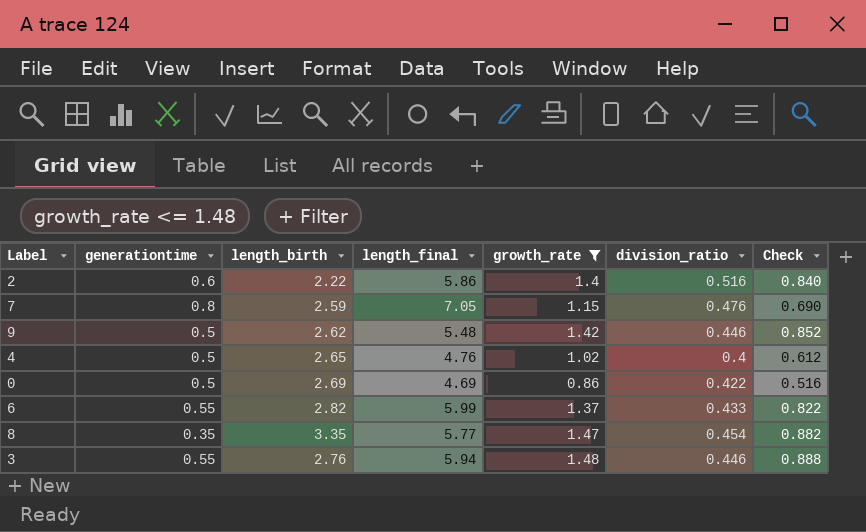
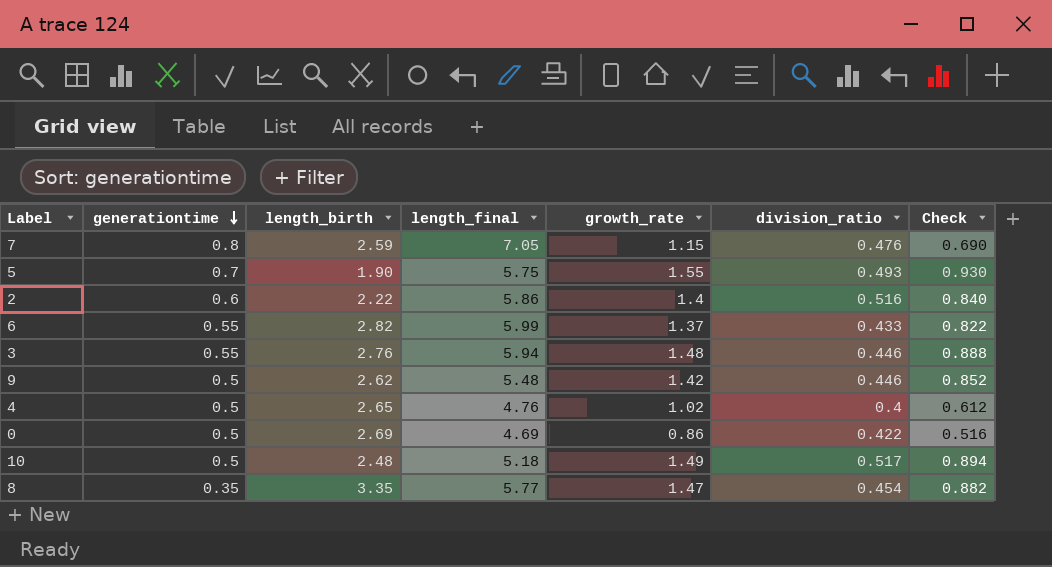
filter: growth_rate <= 1.48 -> none
row order: none -> generationtime descending

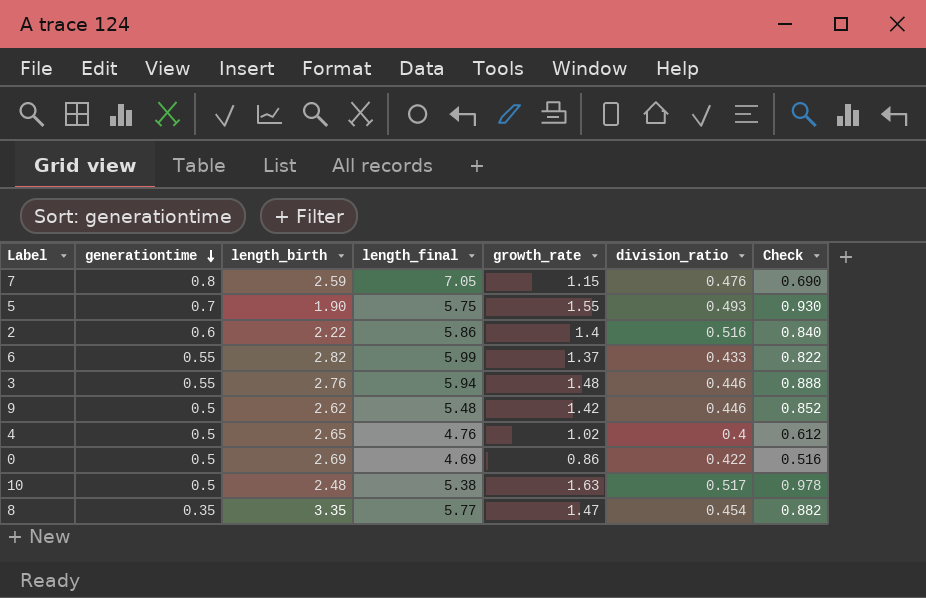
10 | length_final: 5.18 -> 5.38
10 | growth_rate: 1.49 -> 1.63
10 | Check: 0.894 -> 0.978

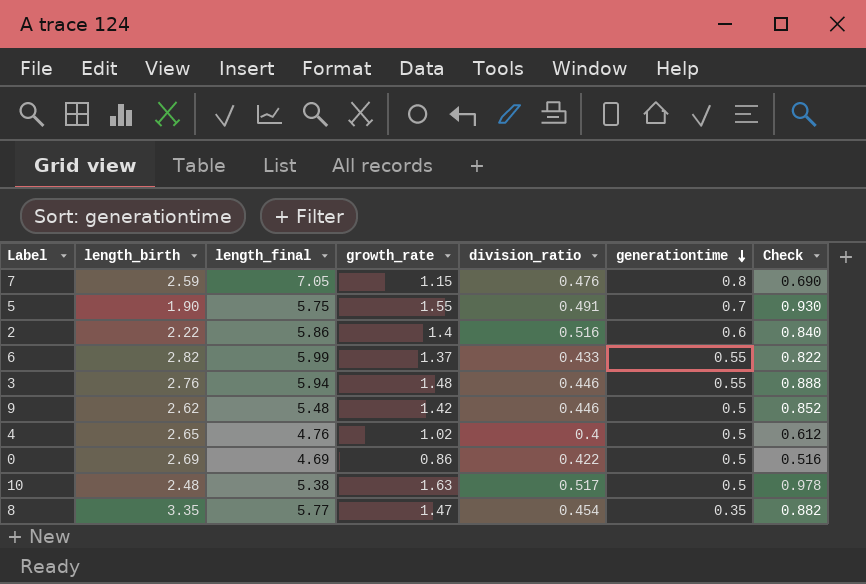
column generationtime | position: 2 -> 6
5 | division_ratio: 0.493 -> 0.491

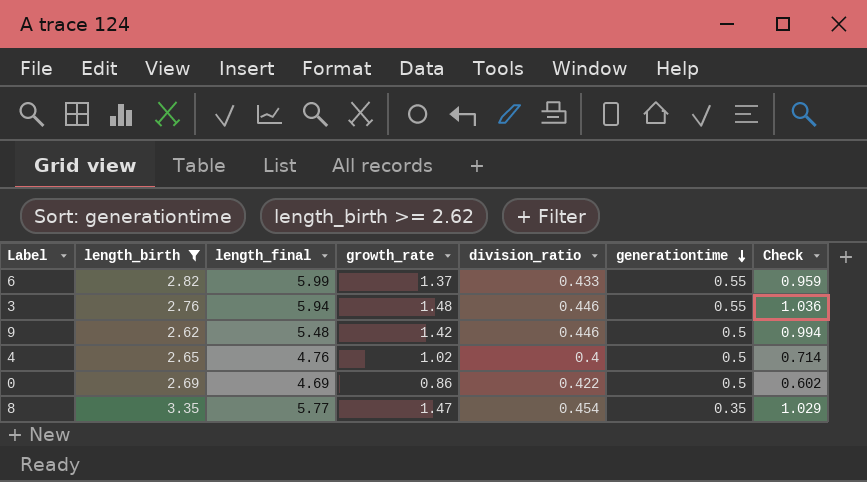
filter: none -> length_birth >= 2.62
column Check | formula: [growth_rate] * 0.6 -> [growth_rate] * 0.7

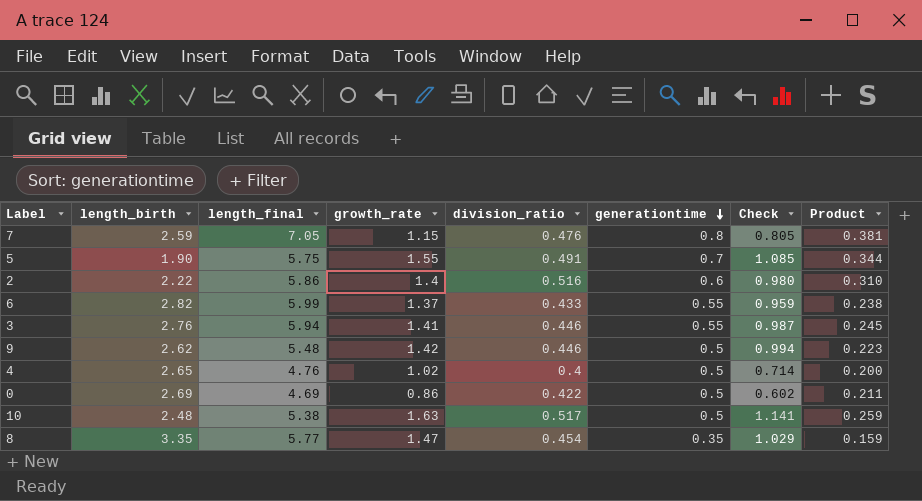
filter: length_birth >= 2.62 -> none
column Product | formula: none -> [division_ratio] * [generationtime]
3 | growth_rate: 1.48 -> 1.41
3 | Check: 1.036 -> 0.987

